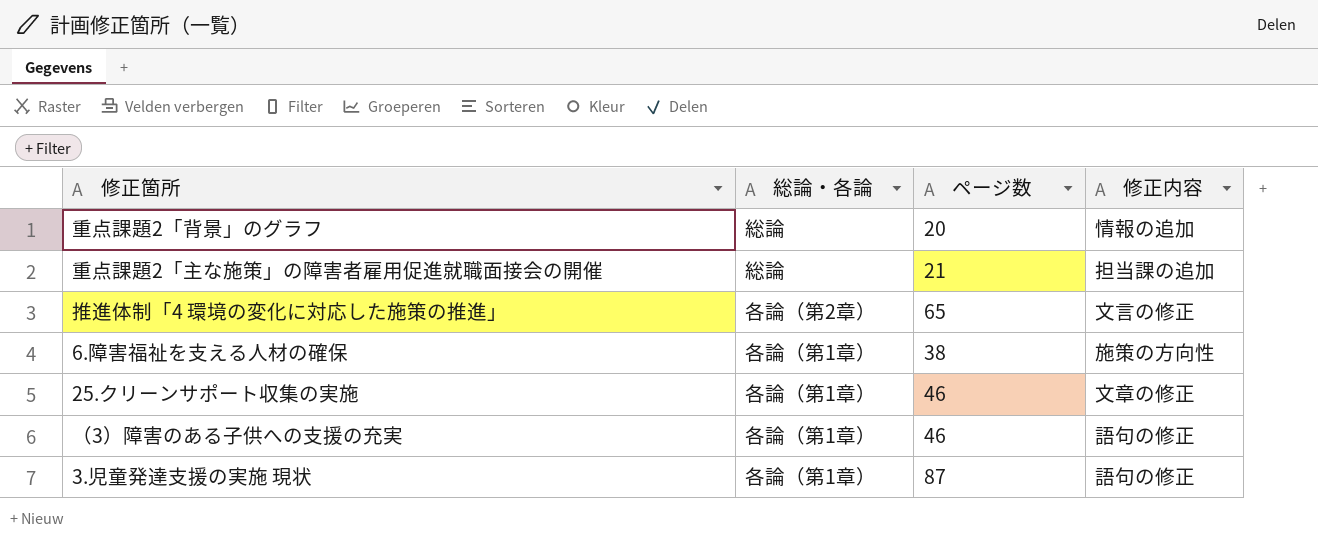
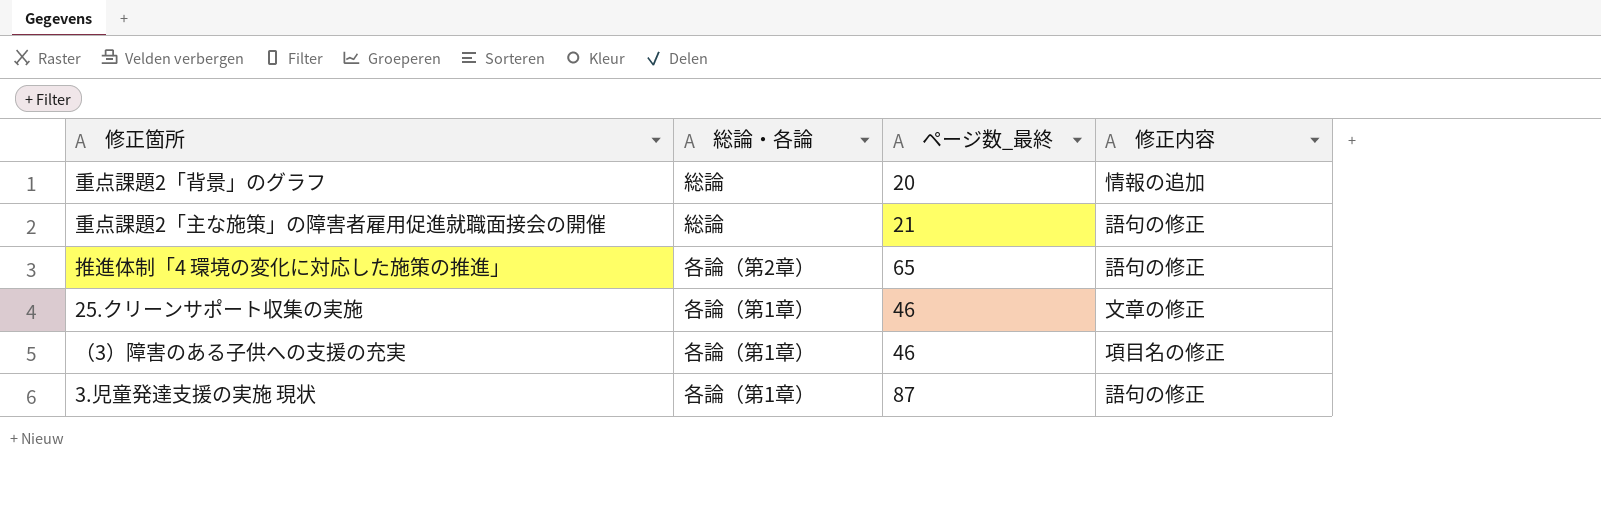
column name: ページ数 -> ページ数_最終
row 6.障害福祉を支える人材の確保: 各論（第1章） | 38 | 施策の方向性 -> none
重点課題2「主な施策」の障害者雇用促進就職面接会の開催 | 修正内容: 担当課の追加 -> 語句の修正
推進体制「4 環境の変化に対応した施策の推進」 | 修正内容: 文言の修正 -> 語句の修正
（3）障害のある子供への支援の充実 | 修正内容: 語句の修正 -> 項目名の修正

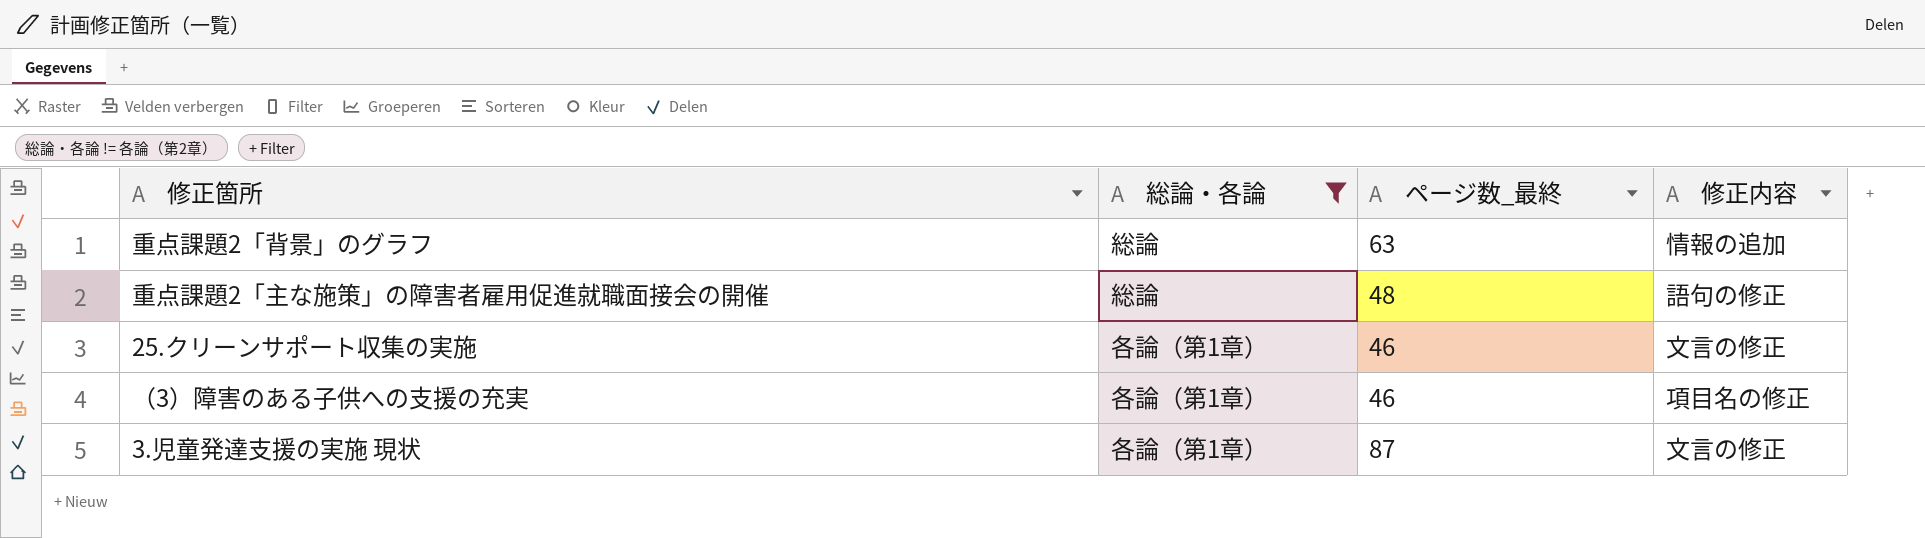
filter: none -> 総論・各論 != 各論（第2章）
重点課題2「背景」のグラフ | ページ数_最終: 20 -> 63
重点課題2「主な施策」の障害者雇用促進就職面接会の開催 | ページ数_最終: 21 -> 48
25.クリーンサポート収集の実施 | 修正内容: 文章の修正 -> 文言の修正
3.児童発達支援の実施 現状 | 修正内容: 語句の修正 -> 文言の修正

